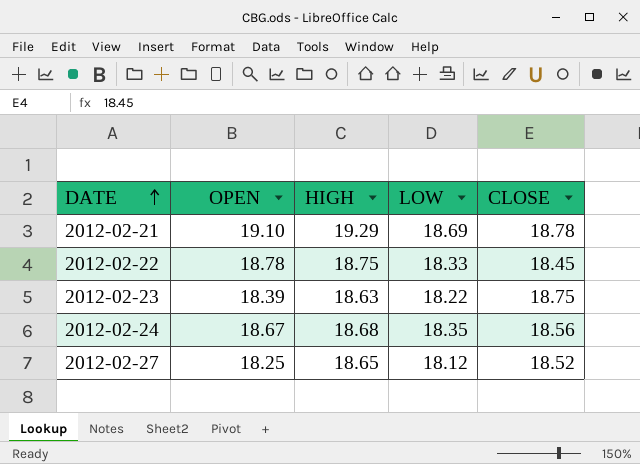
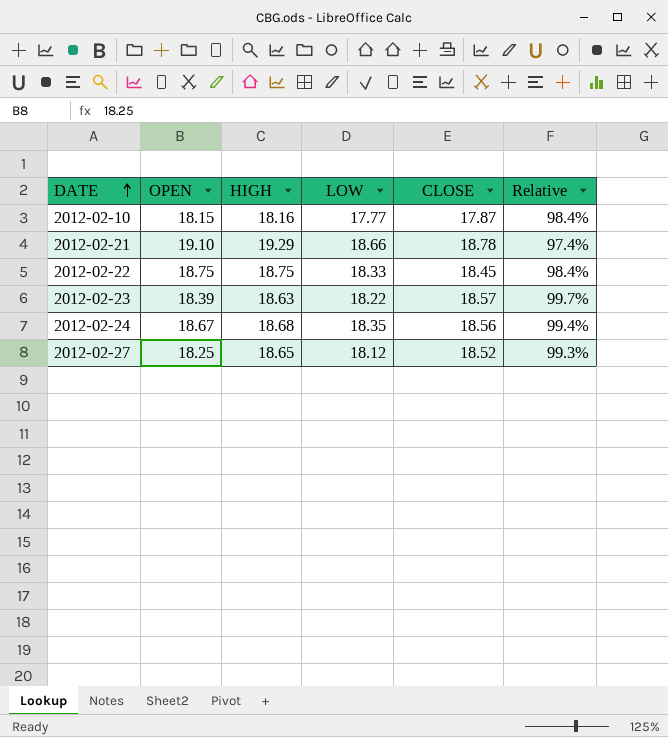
column Relative | formula: none -> [CLOSE] / [HIGH]
row 2012-02-10: none -> 18.15 | 18.16 | 17.77 | 17.87 | 98.4%
2012-02-21 | LOW: 18.69 -> 18.66
2012-02-22 | OPEN: 18.78 -> 18.75
2012-02-23 | CLOSE: 18.75 -> 18.57

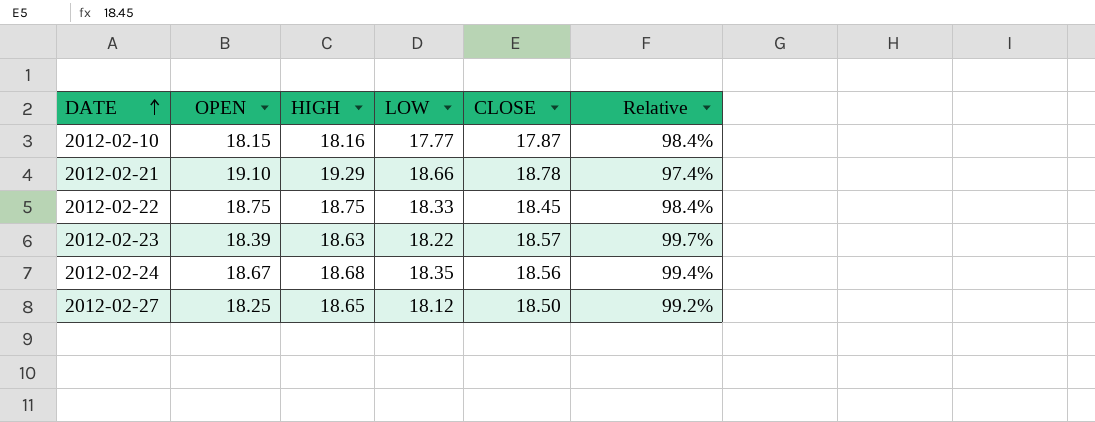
2012-02-27 | CLOSE: 18.52 -> 18.50
2012-02-27 | Relative: 99.3% -> 99.2%

